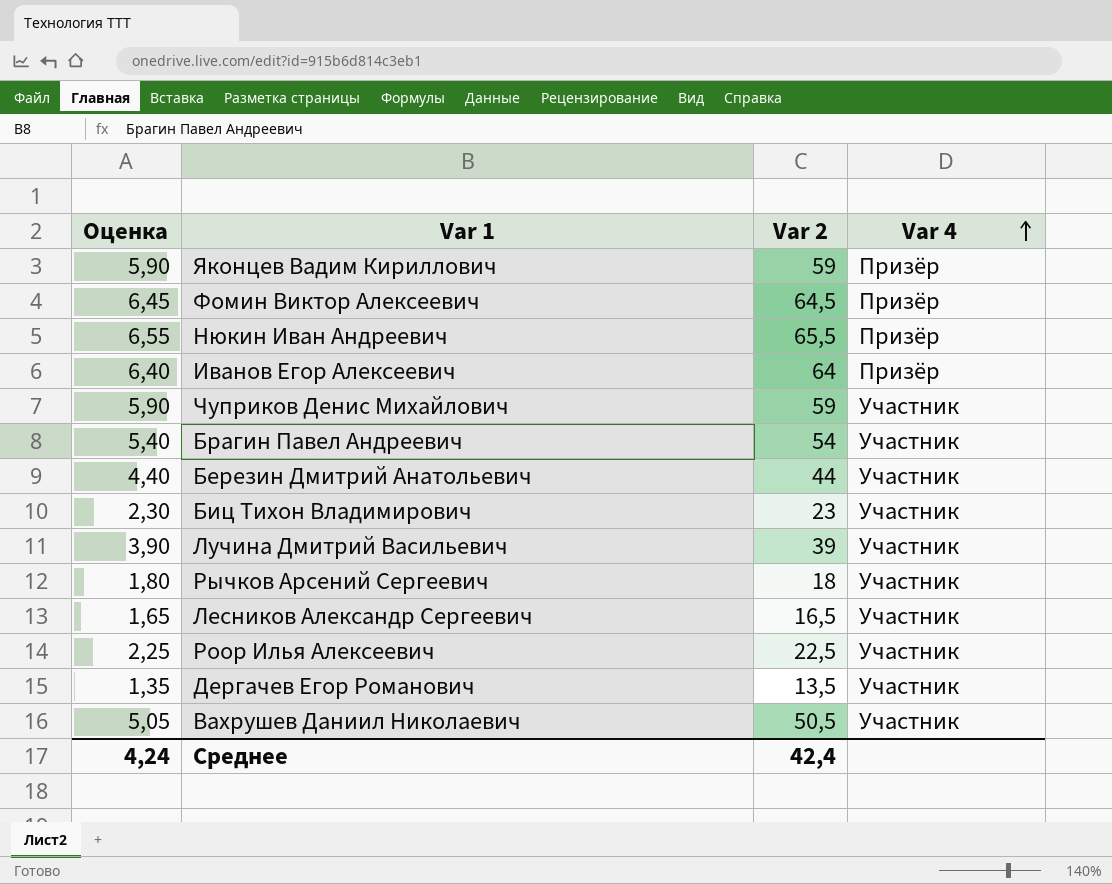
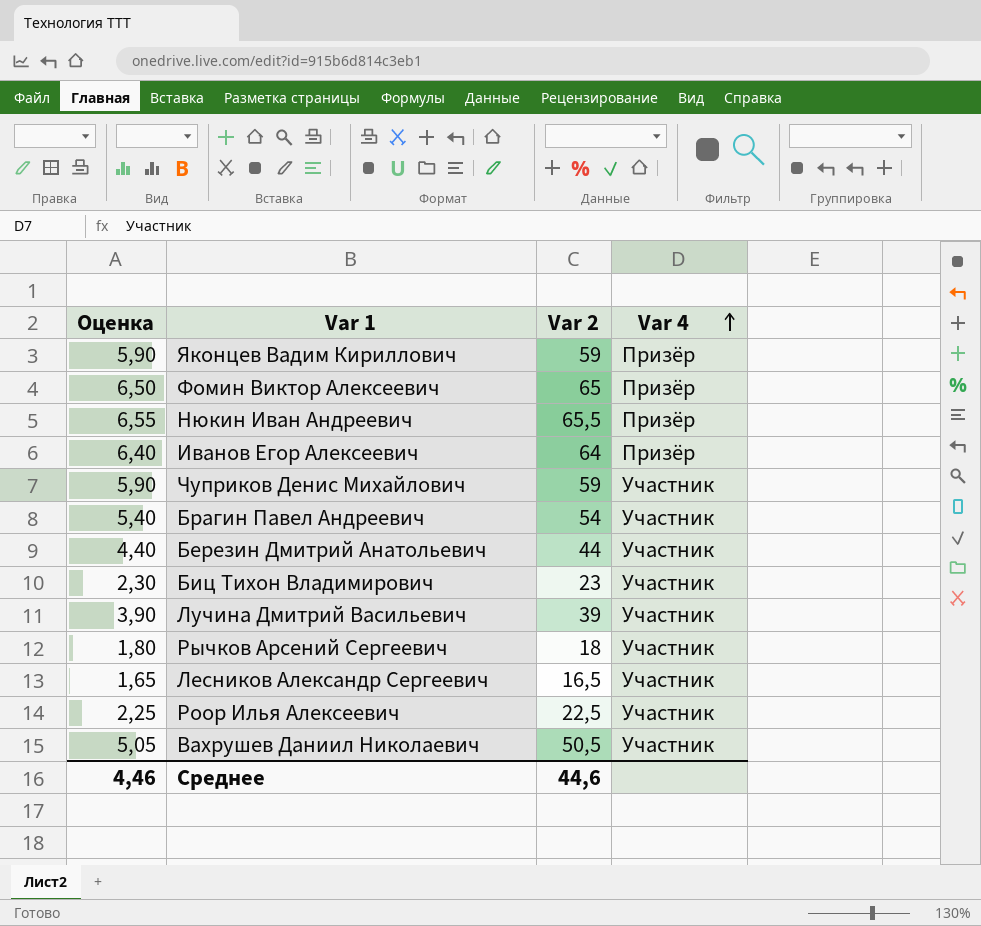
row Дергачев Егор Романович: 1,35 | 13,5 | Участник -> none
Фомин Виктор Алексеевич | Оценка: 6,45 -> 6,50
Фомин Виктор Алексеевич | Var 2: 64,5 -> 65
Среднее | Оценка: 4,24 -> 4,46
Среднее | Var 2: 42,4 -> 44,6

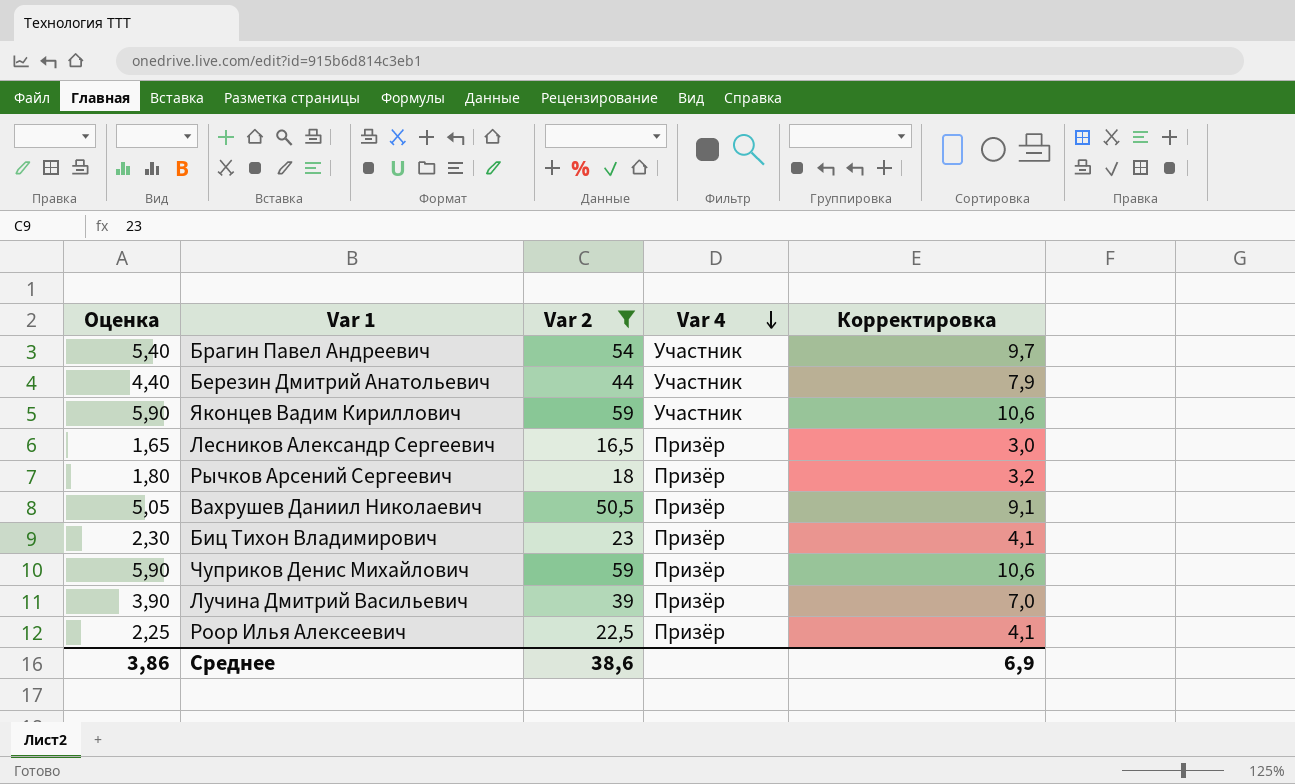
filter: none -> Var 2 <= 59
row order: Var 4 ascending -> Var 4 descending
column Корректировка | formula: none -> [Var 2] * 0,18
Яконцев Вадим Кириллович | Var 4: Призёр -> Участник
Лесников Александр Сергеевич | Var 4: Участник -> Призёр
Рычков Арсений Сергеевич | Var 4: Участник -> Призёр
Вахрушев Даниил Николаевич | Var 4: Участник -> Призёр
Биц Тихон Владимирович | Var 4: Участник -> Призёр
Чуприков Денис Михайлович | Var 4: Участник -> Призёр
Лучина Дмитрий Васильевич | Var 4: Участник -> Призёр
Роор Илья Алексеевич | Var 4: Участник -> Призёр
Среднее | Оценка: 4,46 -> 3,86
Среднее | Var 2: 44,6 -> 38,6

